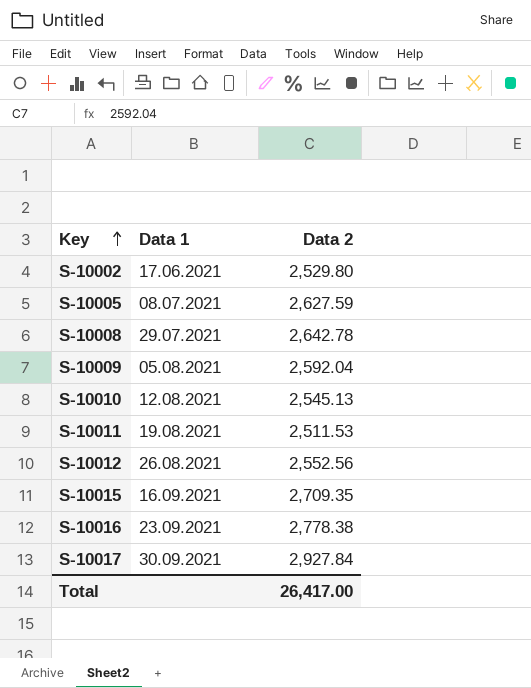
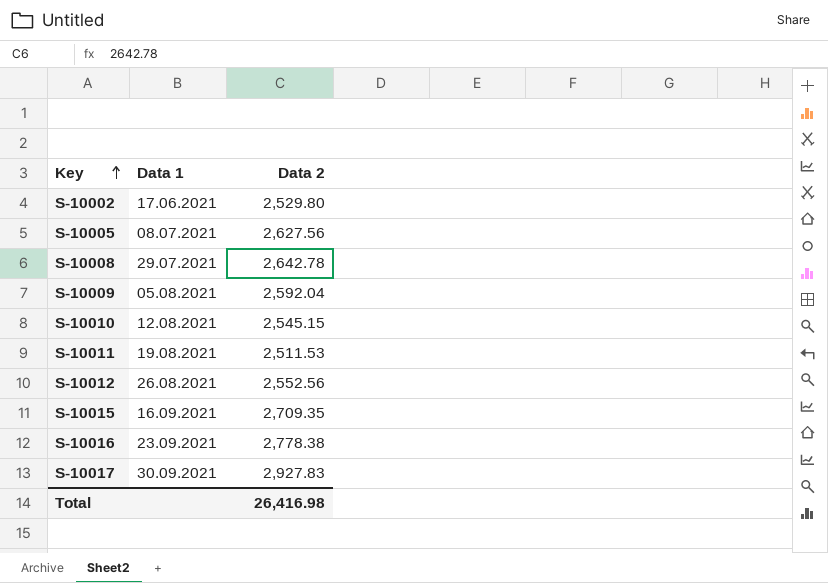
S-10005 | Data 2: 2,627.59 -> 2,627.56
S-10010 | Data 2: 2,545.13 -> 2,545.15
S-10017 | Data 2: 2,927.84 -> 2,927.83
Total | Data 2: 26,417.00 -> 26,416.98

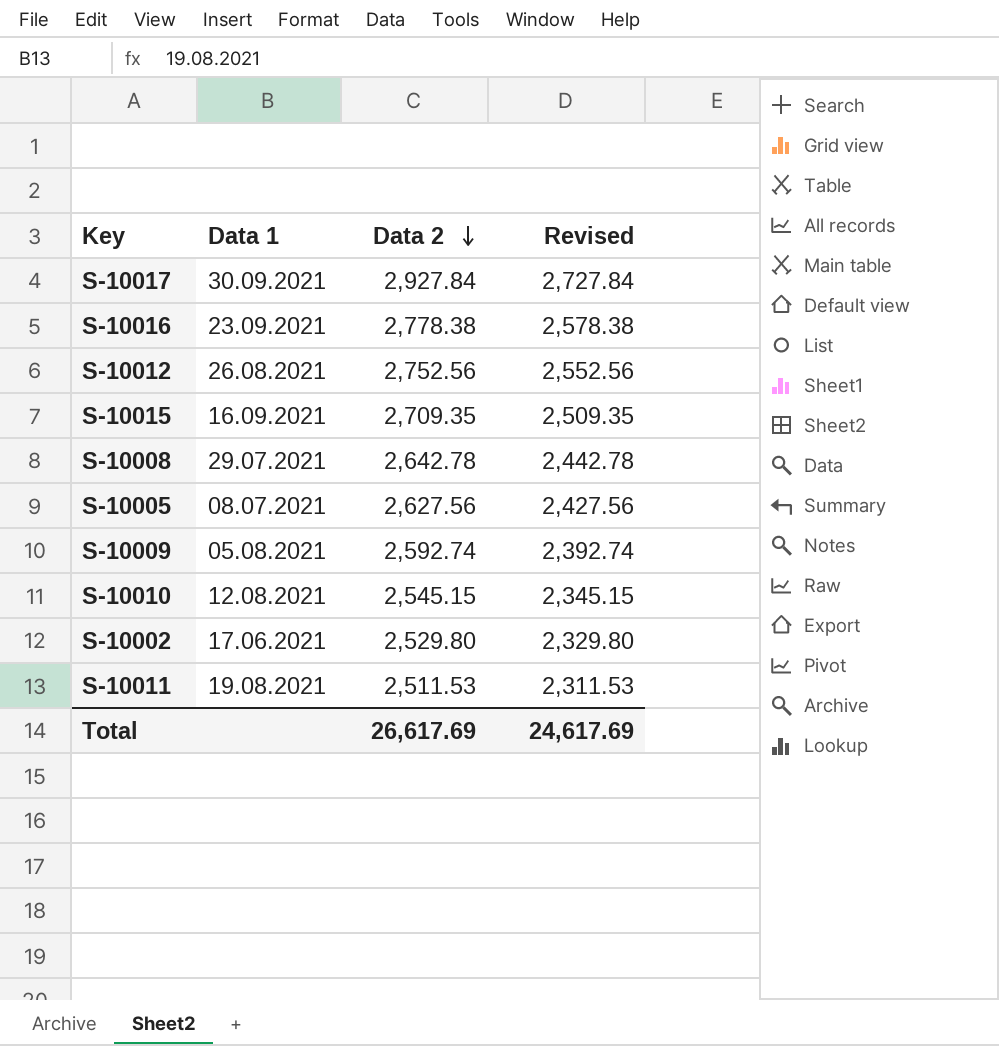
row order: Key ascending -> Data 2 descending
column Revised | formula: none -> [Data 2] - 200
S-10017 | Data 2: 2,927.83 -> 2,927.84
S-10012 | Data 2: 2,552.56 -> 2,752.56
S-10009 | Data 2: 2,592.04 -> 2,592.74
Total | Data 2: 26,416.98 -> 26,617.69

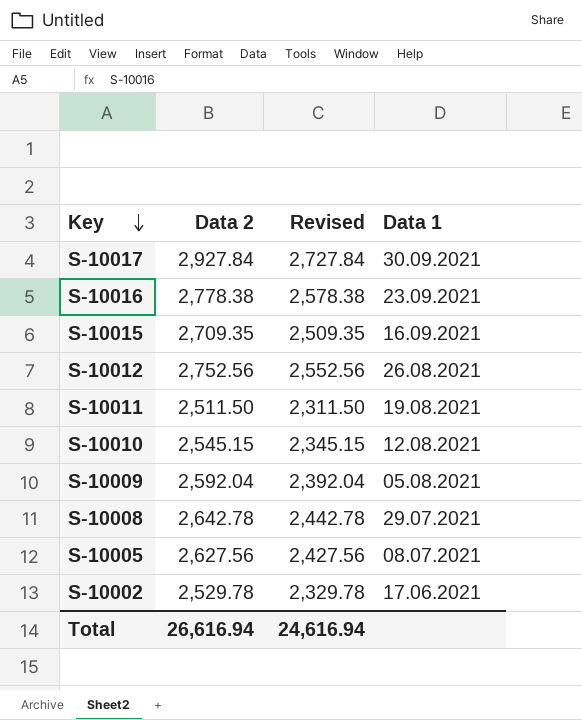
row order: Data 2 descending -> Key descending
column Data 1 | position: 2 -> 4
S-10011 | Data 2: 2,511.53 -> 2,511.50
S-10011 | Revised: 2,311.53 -> 2,311.50
S-10009 | Data 2: 2,592.74 -> 2,592.04
S-10009 | Revised: 2,392.74 -> 2,392.04
S-10002 | Data 2: 2,529.80 -> 2,529.78
S-10002 | Revised: 2,329.80 -> 2,329.78
Total | Data 2: 26,617.69 -> 26,616.94
Total | Revised: 24,617.69 -> 24,616.94

